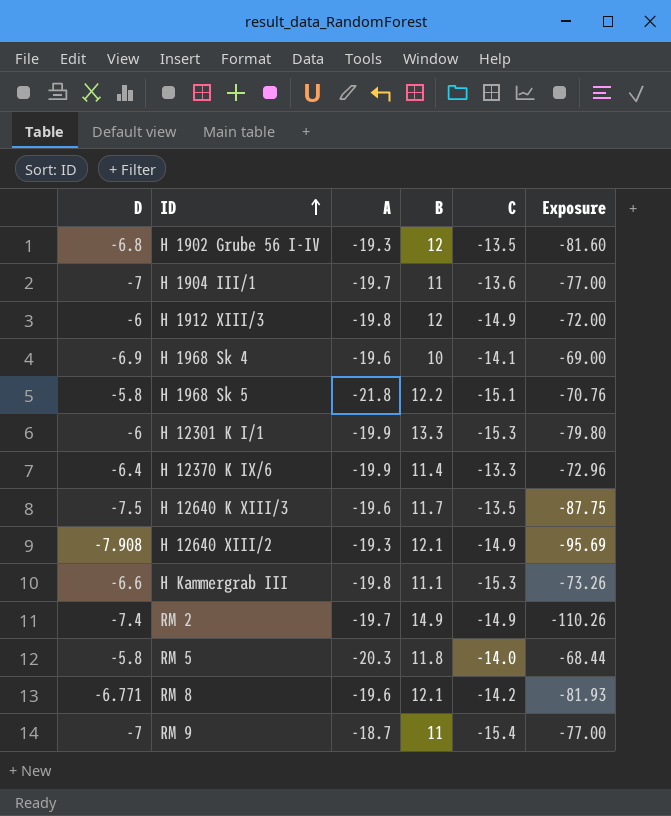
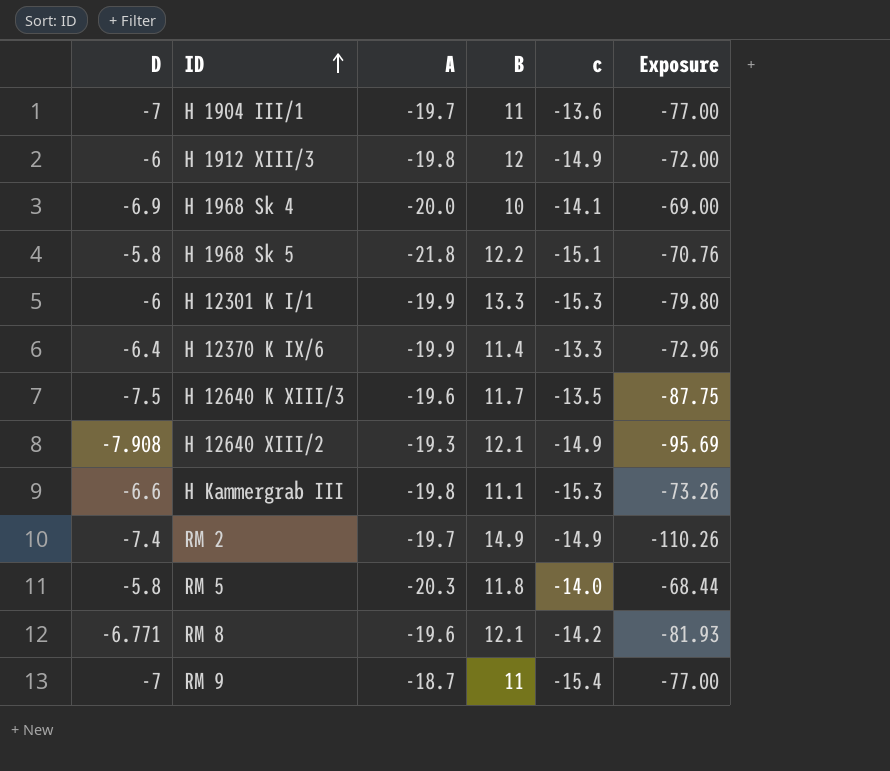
column name: C -> c
row H 1902 Grube 56 I-IV: -6.8 | -19.3 | 12 | -13.5 | -81.60 -> none
H 1968 Sk 4 | A: -19.6 -> -20.0

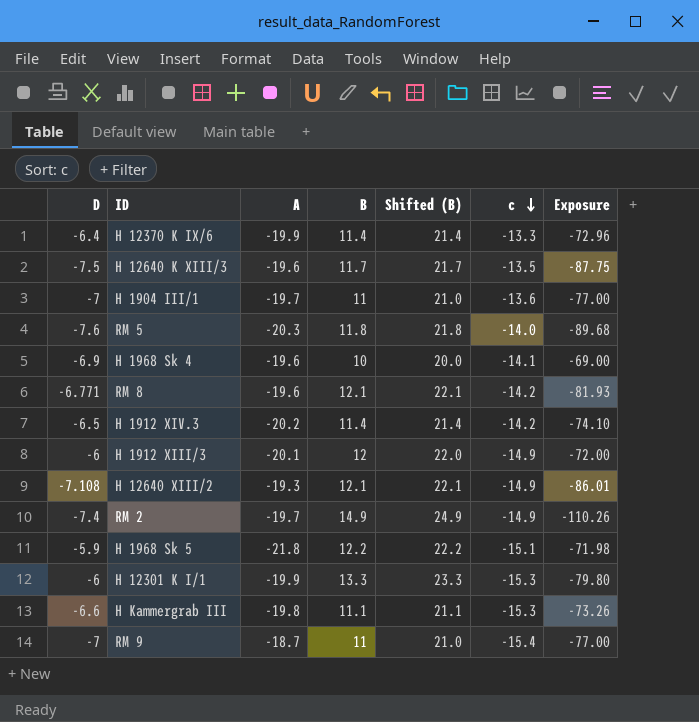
row order: ID ascending -> c descending
column Shifted (B) | formula: none -> [B] + 10
RM 5 | D: -5.8 -> -7.6
RM 5 | Exposure: -68.44 -> -89.68
H 1968 Sk 4 | A: -20.0 -> -19.6
row H 1912 XIV.3: none -> -6.5 | -20.2 | 11.4 | 21.4 | -14.2 | -74.10
H 1912 XIII/3 | A: -19.8 -> -20.1
H 12640 XIII/2 | D: -7.908 -> -7.108
H 12640 XIII/2 | Exposure: -95.69 -> -86.01
H 1968 Sk 5 | D: -5.8 -> -5.9
H 1968 Sk 5 | Exposure: -70.76 -> -71.98

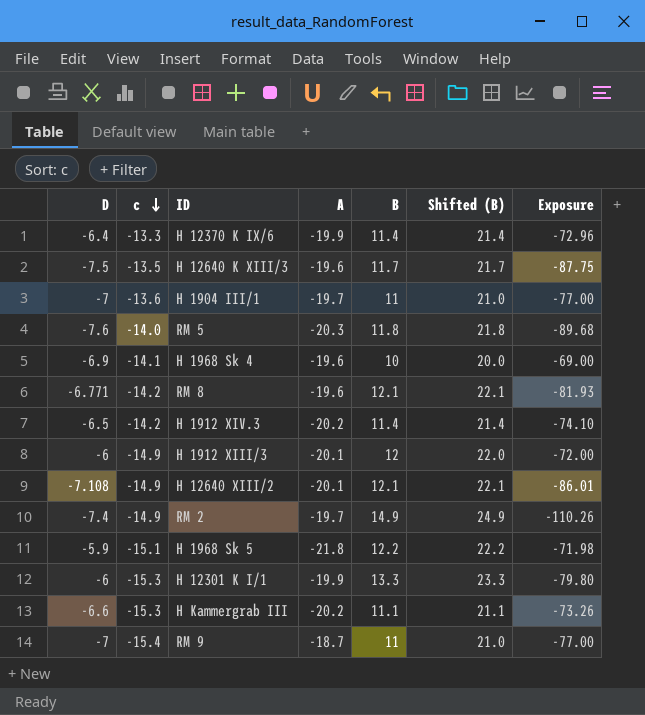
column c | position: 6 -> 2
H 12640 XIII/2 | A: -19.3 -> -20.1
H Kammergrab III | A: -19.8 -> -20.2

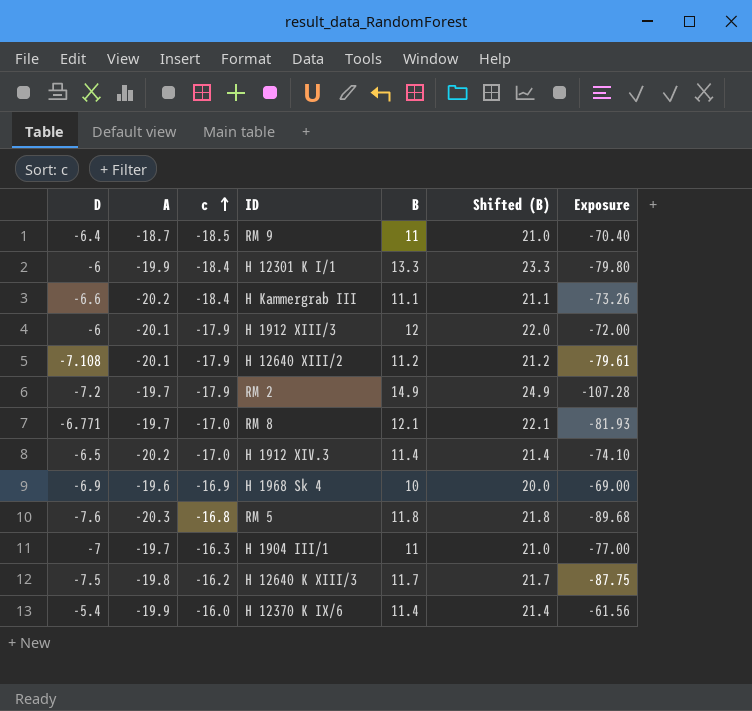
row order: c descending -> c ascending
column A | position: 4 -> 2
row H 1968 Sk 5: -5.9 | -15.1 | -21.8 | 12.2 | 22.2 | -71.98 -> none
RM 9 | D: -7 -> -6.4
RM 9 | c: -15.4 -> -18.5
RM 9 | Exposure: -77.00 -> -70.40
H 12301 K I/1 | c: -15.3 -> -18.4
H Kammergrab III | c: -15.3 -> -18.4
H 1912 XIII/3 | c: -14.9 -> -17.9
H 12640 XIII/2 | c: -14.9 -> -17.9
H 12640 XIII/2 | B: 12.1 -> 11.2
H 12640 XIII/2 | Shifted (B): 22.1 -> 21.2
H 12640 XIII/2 | Exposure: -86.01 -> -79.61
RM 2 | D: -7.4 -> -7.2
RM 2 | c: -14.9 -> -17.9
RM 2 | Exposure: -110.26 -> -107.28
RM 8 | A: -19.6 -> -19.7
RM 8 | c: -14.2 -> -17.0
H 1912 XIV.3 | c: -14.2 -> -17.0
H 1968 Sk 4 | c: -14.1 -> -16.9
RM 5 | c: -14.0 -> -16.8
H 1904 III/1 | c: -13.6 -> -16.3
H 12640 K XIII/3 | A: -19.6 -> -19.8
H 12640 K XIII/3 | c: -13.5 -> -16.2
H 12370 K IX/6 | D: -6.4 -> -5.4
H 12370 K IX/6 | c: -13.3 -> -16.0
H 12370 K IX/6 | Exposure: -72.96 -> -61.56

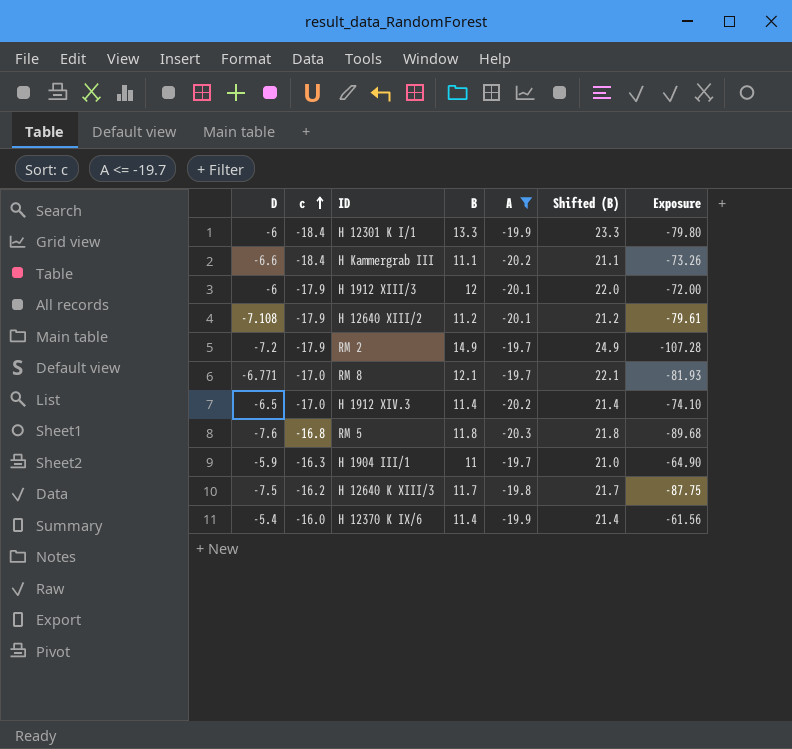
filter: none -> A <= -19.7
column A | position: 2 -> 5
H 1904 III/1 | D: -7 -> -5.9
H 1904 III/1 | Exposure: -77.00 -> -64.90

